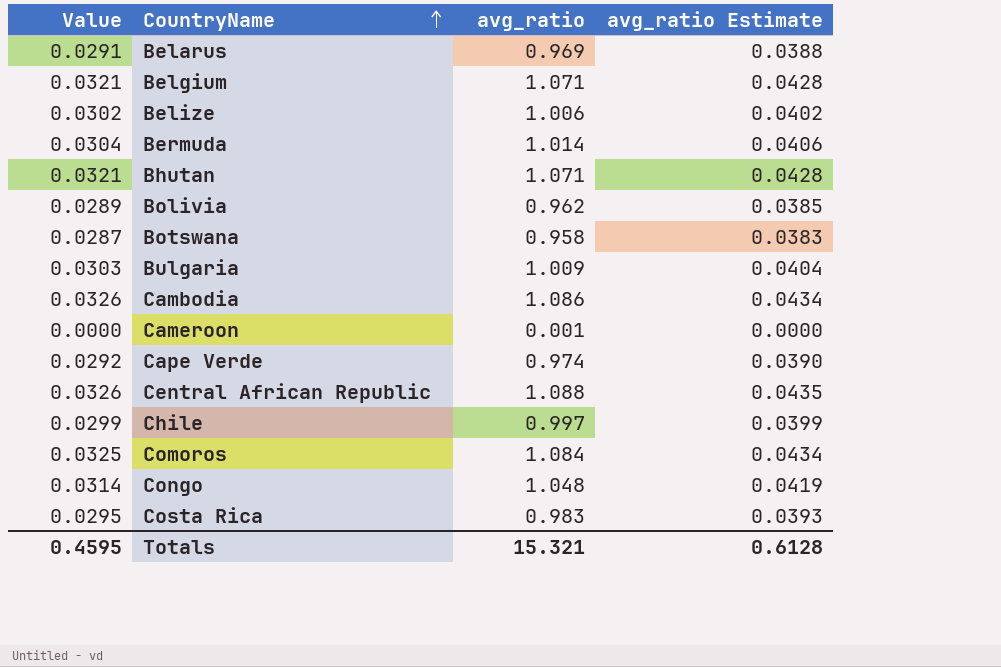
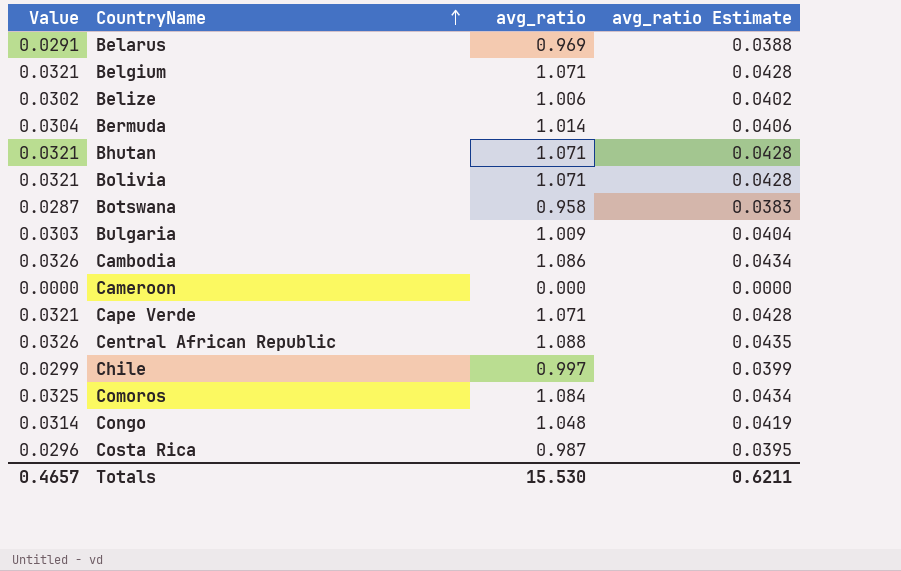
Bolivia | Value: 0.0289 -> 0.0321
Bolivia | avg_ratio: 0.962 -> 1.071
Bolivia | avg_ratio Estimate: 0.0385 -> 0.0428
Cameroon | avg_ratio: 0.001 -> 0.000
Cape Verde | Value: 0.0292 -> 0.0321
Cape Verde | avg_ratio: 0.974 -> 1.071
Cape Verde | avg_ratio Estimate: 0.0390 -> 0.0428
Costa Rica | Value: 0.0295 -> 0.0296
Costa Rica | avg_ratio: 0.983 -> 0.987
Costa Rica | avg_ratio Estimate: 0.0393 -> 0.0395
Totals | Value: 0.4595 -> 0.4657
Totals | avg_ratio: 15.321 -> 15.530
Totals | avg_ratio Estimate: 0.6128 -> 0.6211

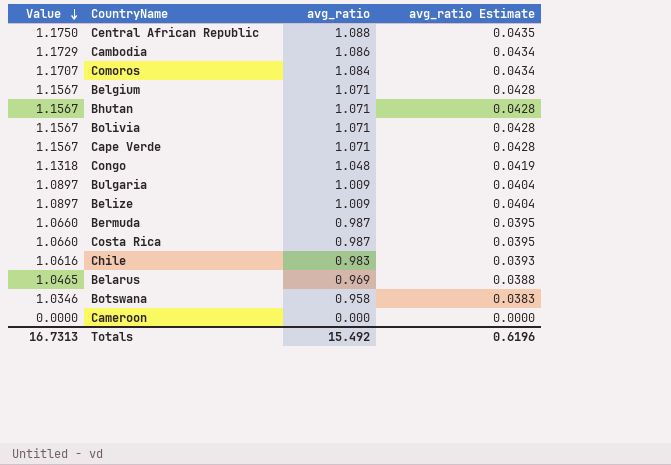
row order: CountryName ascending -> Value descending
column Value | formula: [avg_ratio] * 0.03 -> [avg_ratio] * 1.08
Belize | avg_ratio: 1.006 -> 1.009
Belize | avg_ratio Estimate: 0.0402 -> 0.0404
Bermuda | avg_ratio: 1.014 -> 0.987
Bermuda | avg_ratio Estimate: 0.0406 -> 0.0395
Chile | avg_ratio: 0.997 -> 0.983
Chile | avg_ratio Estimate: 0.0399 -> 0.0393
Totals | Value: 0.4657 -> 16.7313
Totals | avg_ratio: 15.530 -> 15.492
Totals | avg_ratio Estimate: 0.6211 -> 0.6196

